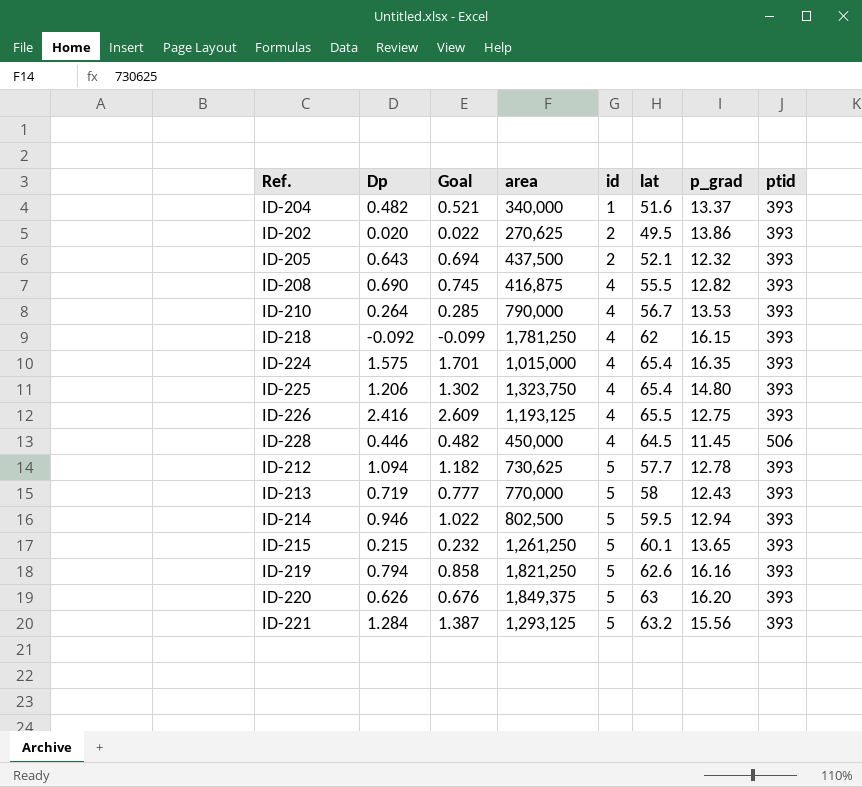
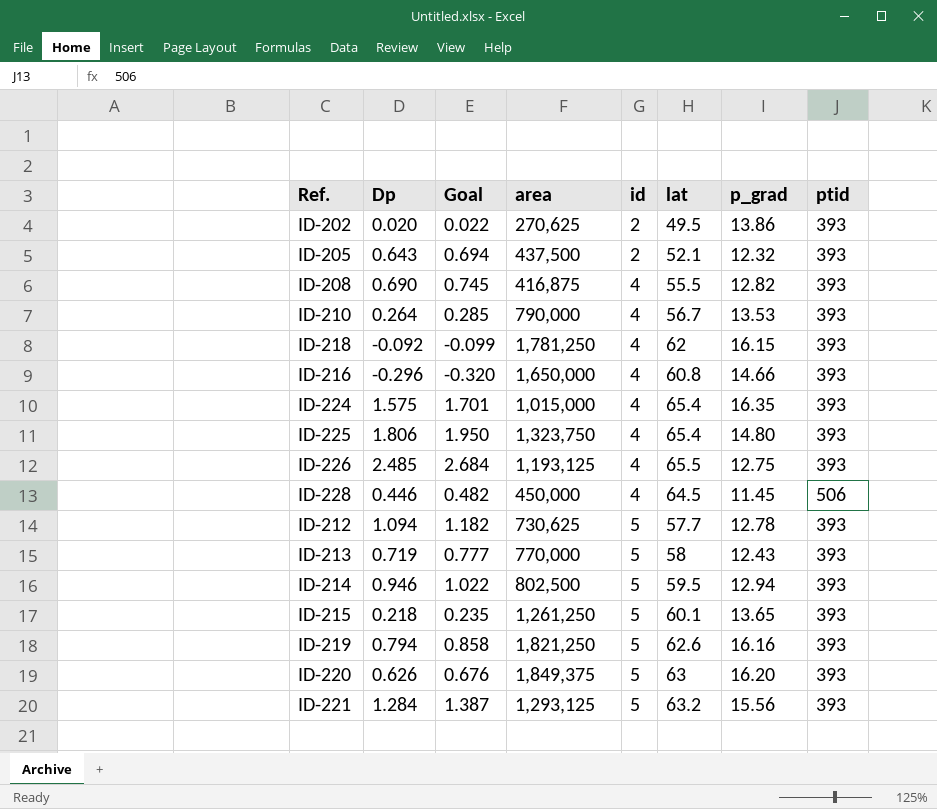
row ID-204: 0.482 | 0.521 | 340,000 | 1 | 51.6 | 13.37 | 393 -> none
row ID-216: none -> -0.296 | -0.320 | 1,650,000 | 4 | 60.8 | 14.66 | 393
ID-225 | Dp: 1.206 -> 1.806
ID-225 | Goal: 1.302 -> 1.950
ID-226 | Dp: 2.416 -> 2.485
ID-226 | Goal: 2.609 -> 2.684
ID-215 | Dp: 0.215 -> 0.218
ID-215 | Goal: 0.232 -> 0.235

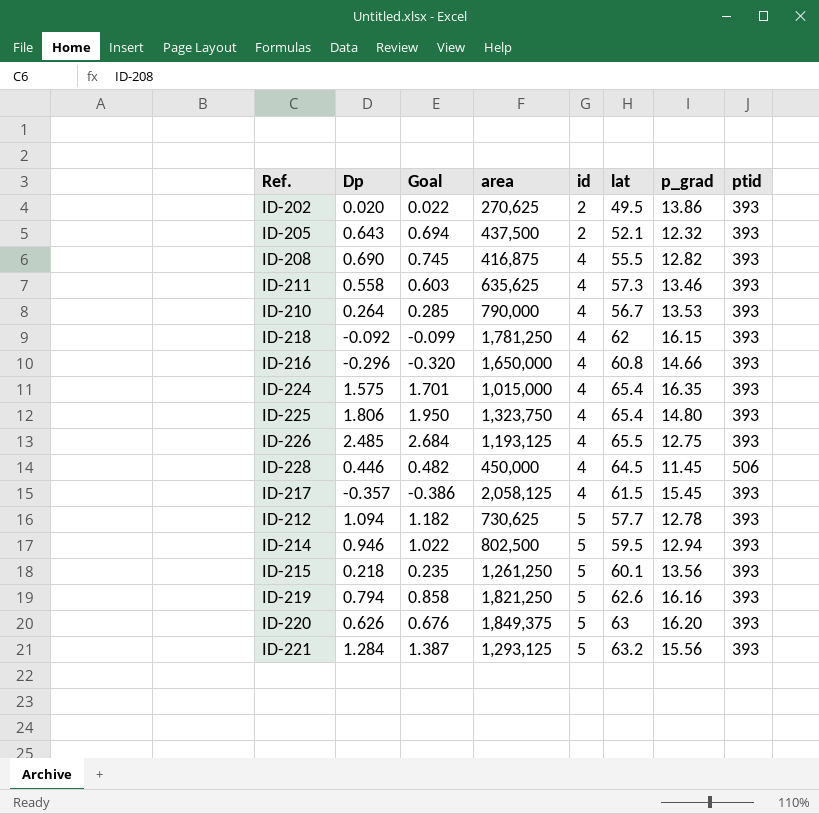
row ID-213: 0.719 | 0.777 | 770,000 | 5 | 58 | 12.43 | 393 -> none
row ID-211: none -> 0.558 | 0.603 | 635,625 | 4 | 57.3 | 13.46 | 393
row ID-217: none -> -0.357 | -0.386 | 2,058,125 | 4 | 61.5 | 15.45 | 393
ID-215 | p_grad: 13.65 -> 13.56

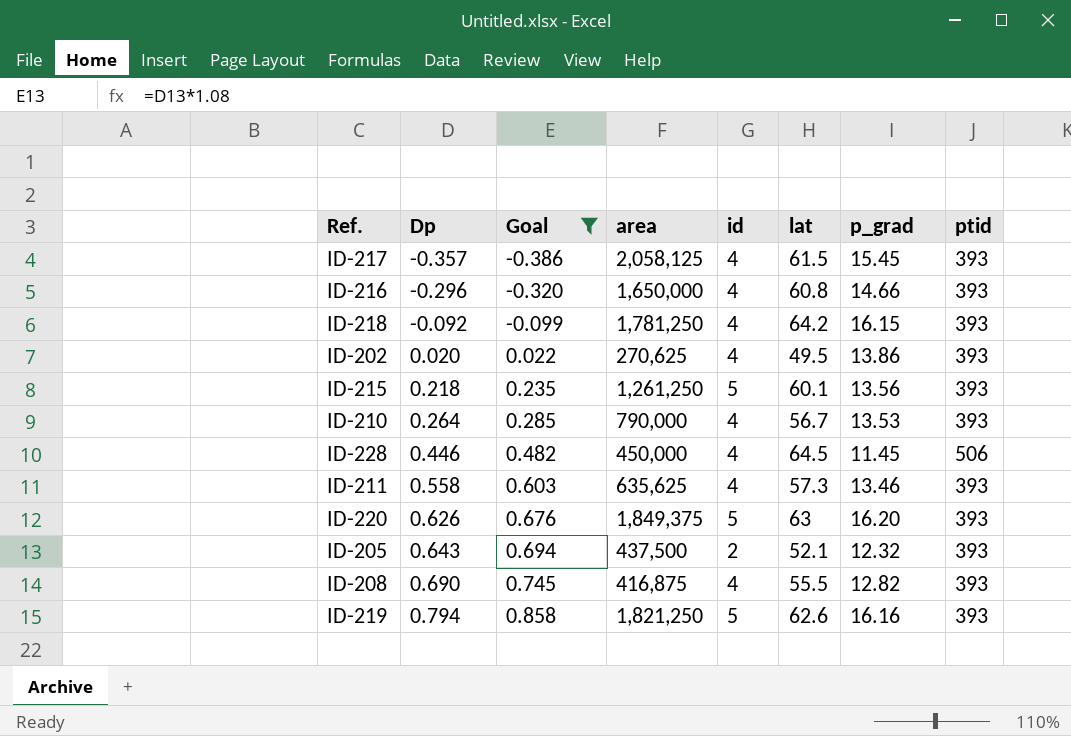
filter: none -> Goal <= 0.858
row order: id ascending -> Dp ascending
ID-218 | lat: 62 -> 64.2
ID-202 | id: 2 -> 4

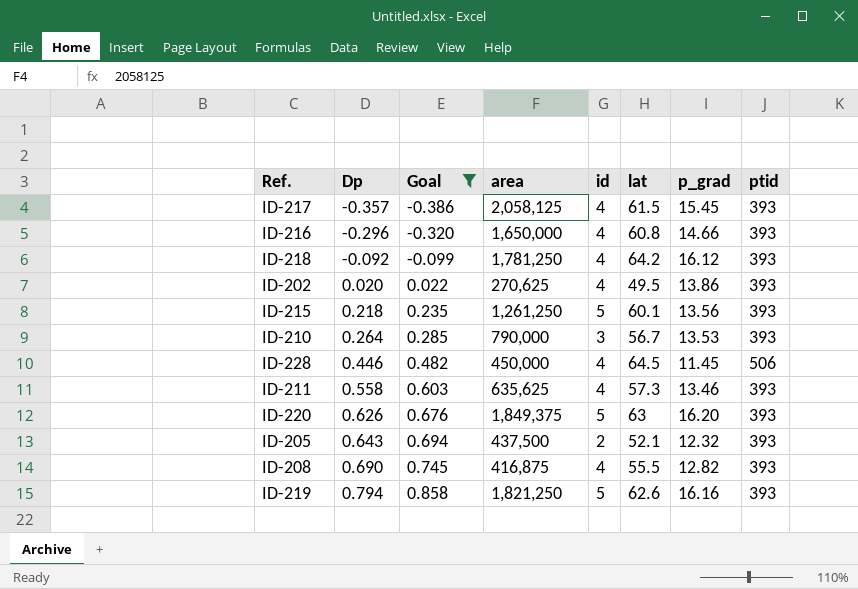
ID-218 | p_grad: 16.15 -> 16.12
ID-210 | id: 4 -> 3

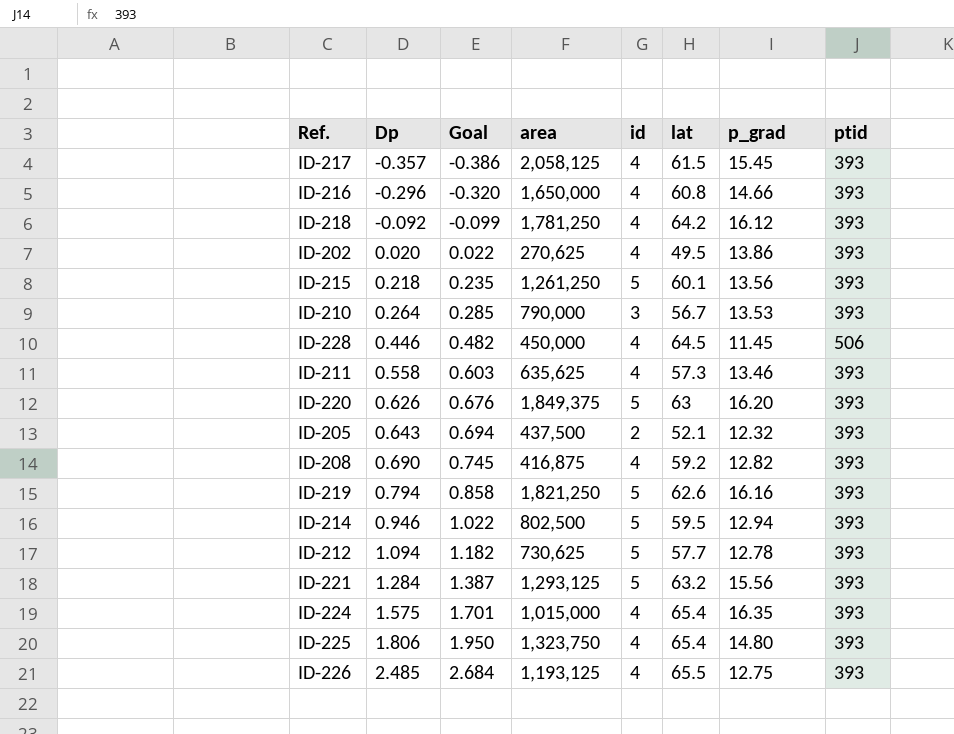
filter: Goal <= 0.858 -> none
ID-208 | lat: 55.5 -> 59.2

